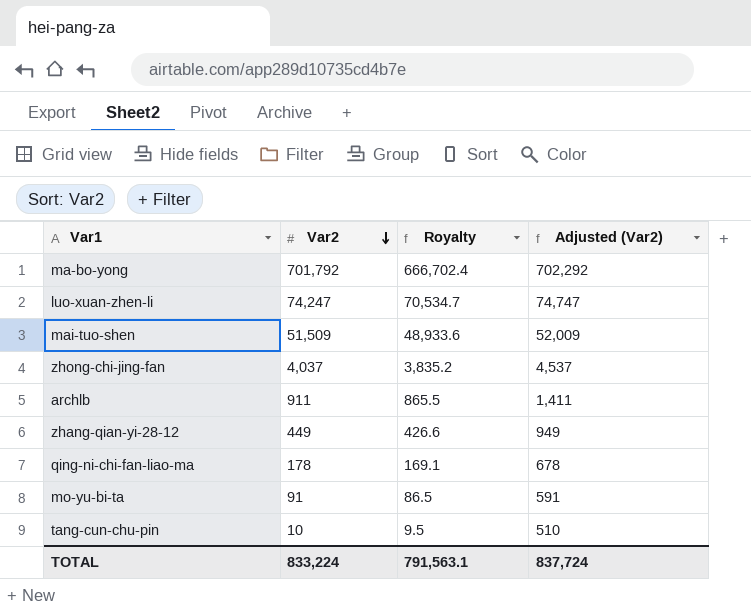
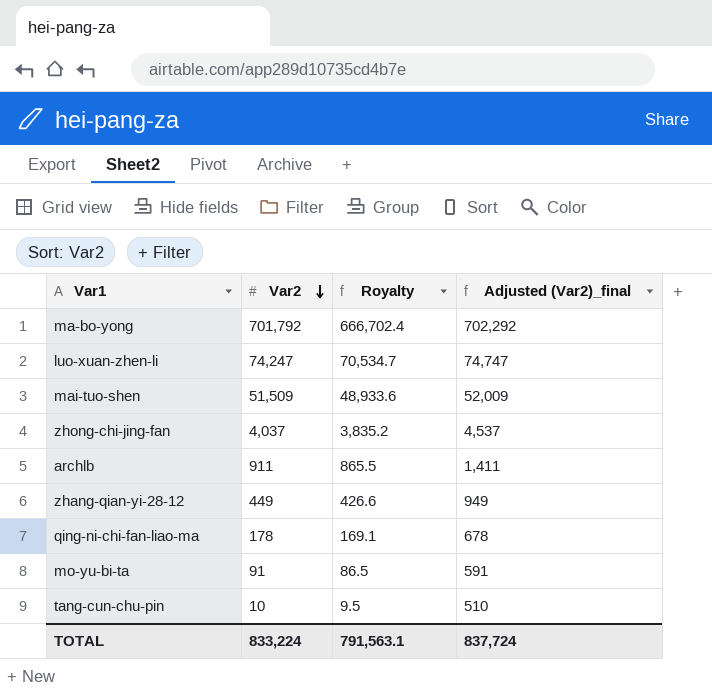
column name: Adjusted (Var2) -> Adjusted (Var2)_final

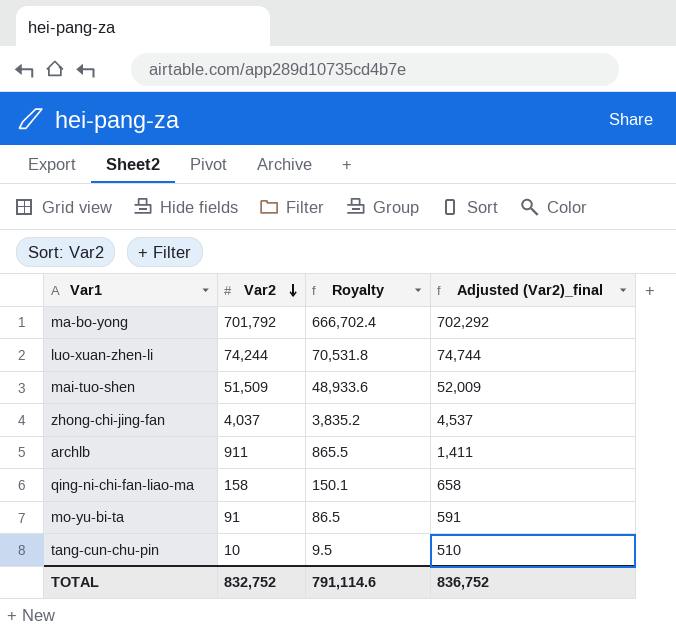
row zhang-qian-yi-28-12: 449 | 426.6 | 949 -> none
luo-xuan-zhen-li | Var2: 74,247 -> 74,244
luo-xuan-zhen-li | Royalty: 70,534.7 -> 70,531.8
luo-xuan-zhen-li | Adjusted (Var2)_final: 74,747 -> 74,744
qing-ni-chi-fan-liao-ma | Var2: 178 -> 158
qing-ni-chi-fan-liao-ma | Royalty: 169.1 -> 150.1
qing-ni-chi-fan-liao-ma | Adjusted (Var2)_final: 678 -> 658
TOTAL | Var2: 833,224 -> 832,752
TOTAL | Royalty: 791,563.1 -> 791,114.6
TOTAL | Adjusted (Var2)_final: 837,724 -> 836,752

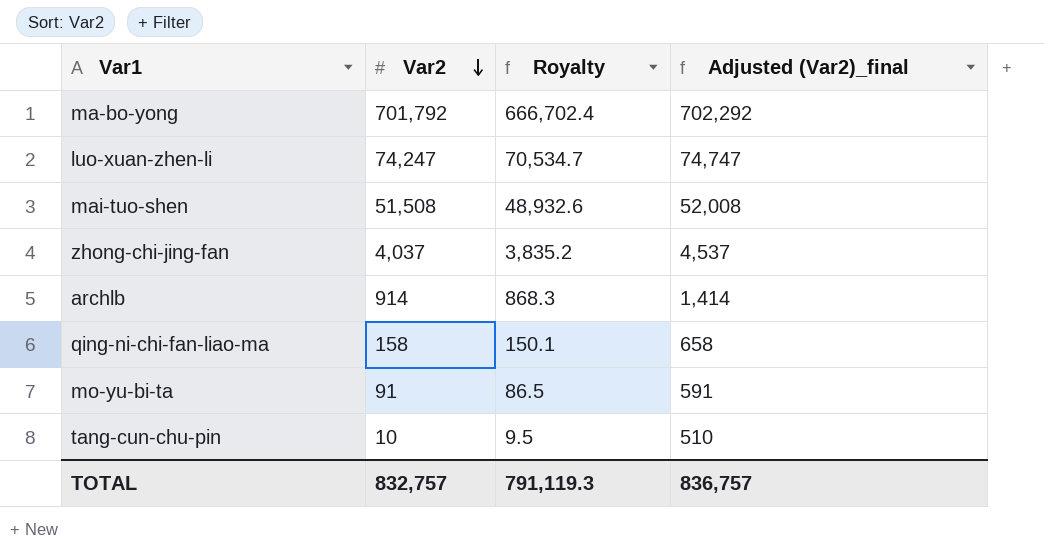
luo-xuan-zhen-li | Var2: 74,244 -> 74,247
luo-xuan-zhen-li | Royalty: 70,531.8 -> 70,534.7
luo-xuan-zhen-li | Adjusted (Var2)_final: 74,744 -> 74,747
mai-tuo-shen | Var2: 51,509 -> 51,508
mai-tuo-shen | Royalty: 48,933.6 -> 48,932.6
mai-tuo-shen | Adjusted (Var2)_final: 52,009 -> 52,008
archlb | Var2: 911 -> 914
archlb | Royalty: 865.5 -> 868.3
archlb | Adjusted (Var2)_final: 1,411 -> 1,414
TOTAL | Var2: 832,752 -> 832,757
TOTAL | Royalty: 791,114.6 -> 791,119.3
TOTAL | Adjusted (Var2)_final: 836,752 -> 836,757

